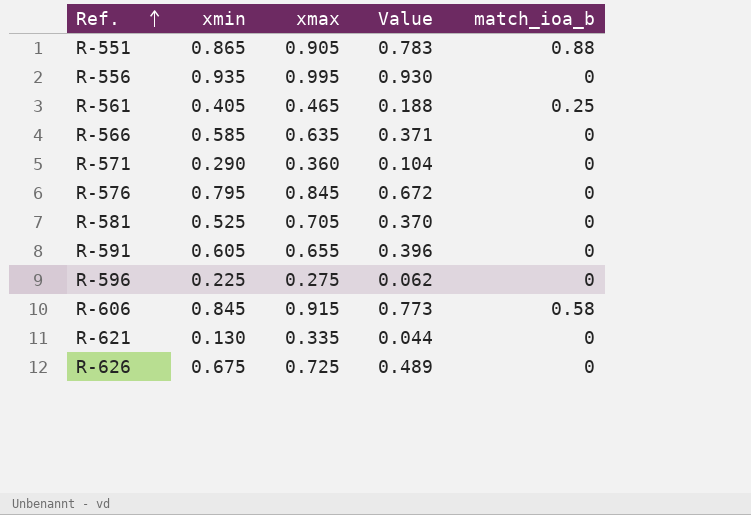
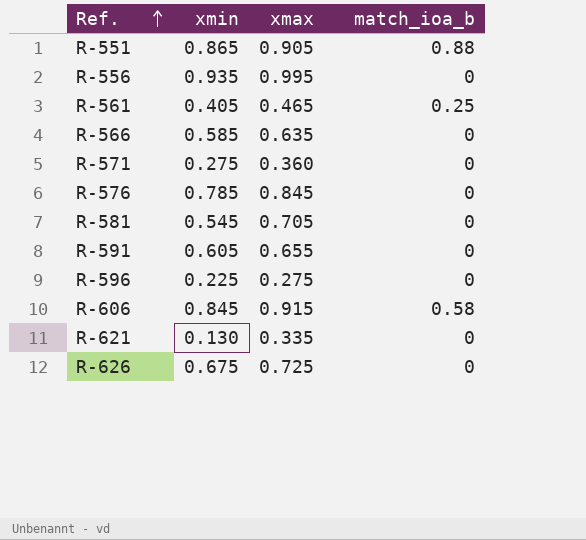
column Value | formula: [xmin] * [xmax] -> none
R-571 | xmin: 0.290 -> 0.275
R-576 | xmin: 0.795 -> 0.785
R-581 | xmin: 0.525 -> 0.545

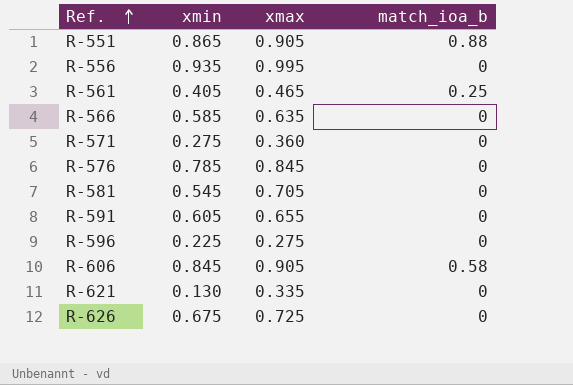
R-606 | xmax: 0.915 -> 0.905

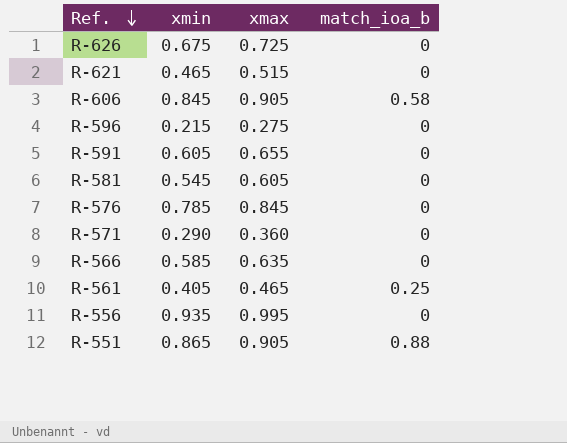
row order: Ref. ascending -> Ref. descending
R-621 | xmin: 0.130 -> 0.465
R-621 | xmax: 0.335 -> 0.515
R-596 | xmin: 0.225 -> 0.215
R-581 | xmax: 0.705 -> 0.605
R-571 | xmin: 0.275 -> 0.290

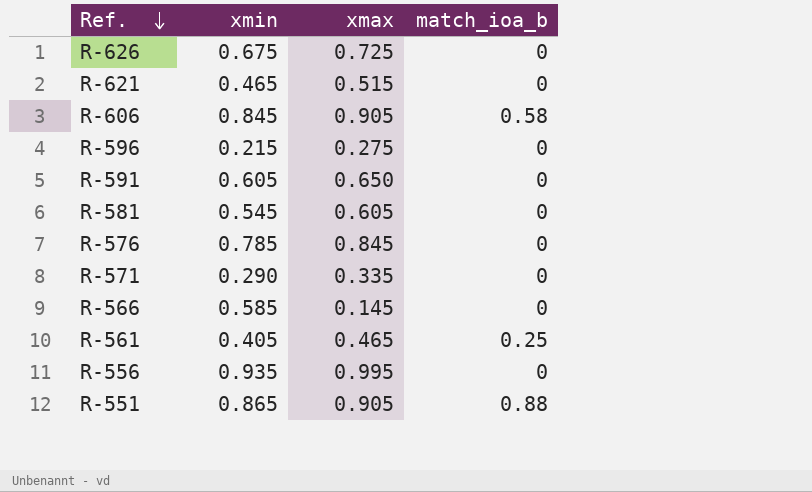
R-591 | xmax: 0.655 -> 0.650
R-571 | xmax: 0.360 -> 0.335
R-566 | xmax: 0.635 -> 0.145

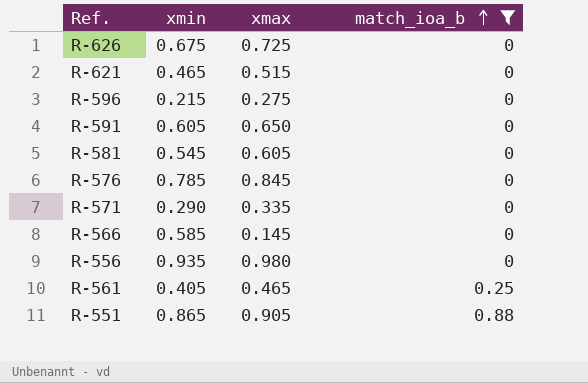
filter: none -> match_ioa_b != 0.58
row order: Ref. descending -> match_ioa_b ascending
R-556 | xmax: 0.995 -> 0.980

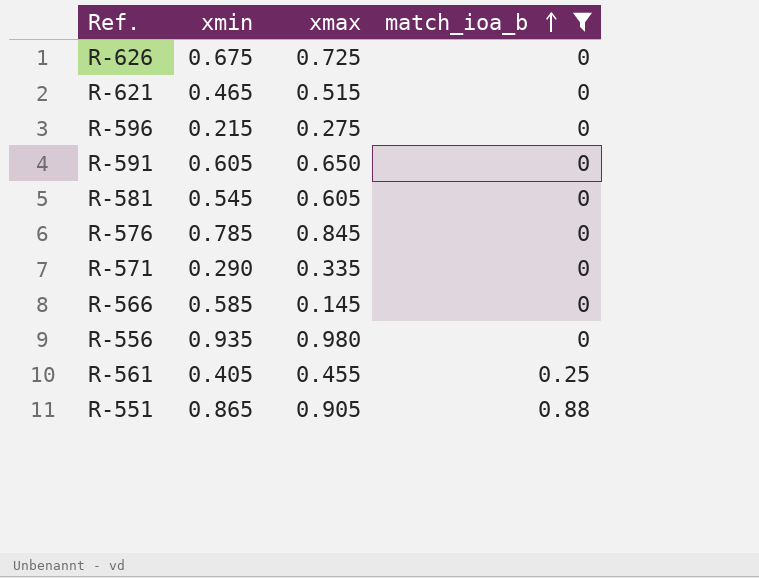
R-561 | xmax: 0.465 -> 0.455

